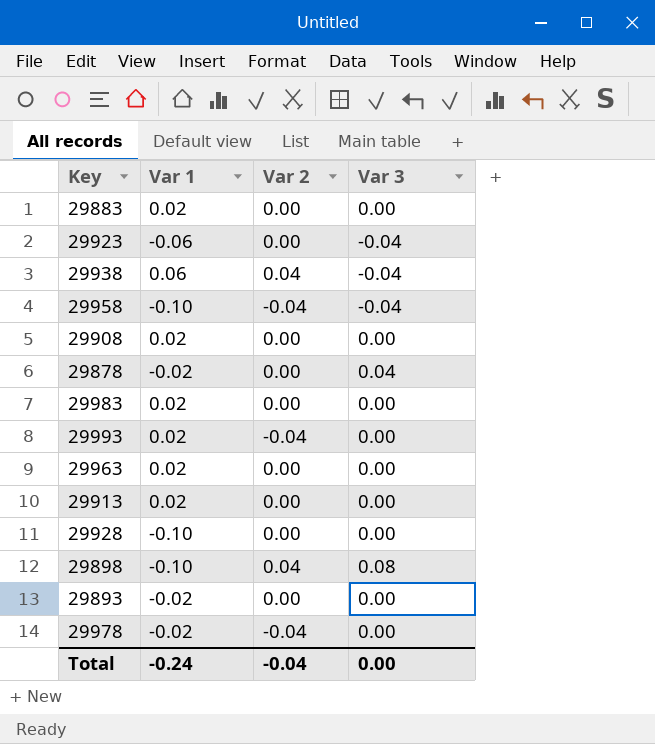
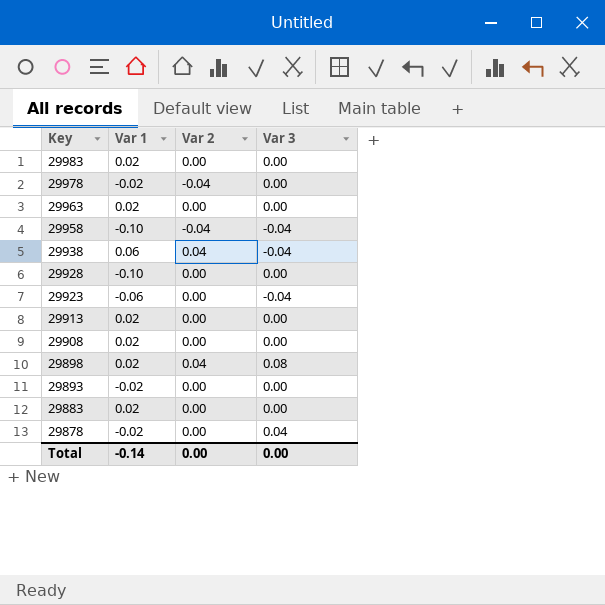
row order: none -> Key descending
row 29993: 0.02 | -0.04 | 0.00 -> none
29898 | Var 1: -0.10 -> 0.02
Total | Var 1: -0.24 -> -0.14
Total | Var 2: -0.04 -> 0.00

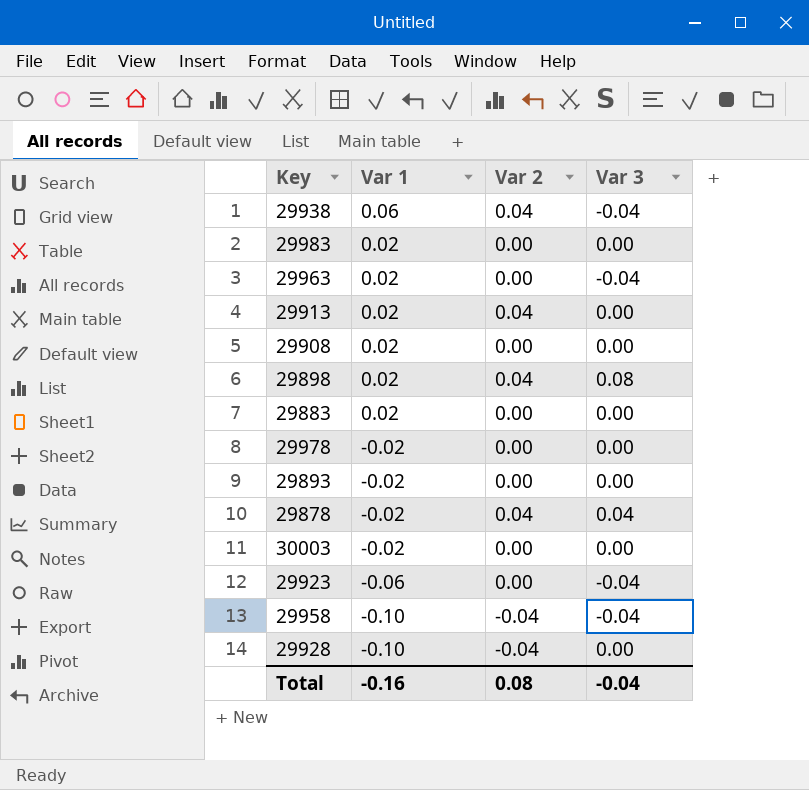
row order: Key descending -> Var 1 descending
29963 | Var 3: 0.00 -> -0.04
29913 | Var 2: 0.00 -> 0.04
29978 | Var 2: -0.04 -> 0.00
29878 | Var 2: 0.00 -> 0.04
row 30003: none -> -0.02 | 0.00 | 0.00
29928 | Var 2: 0.00 -> -0.04
Total | Var 1: -0.14 -> -0.16
Total | Var 2: 0.00 -> 0.08
Total | Var 3: 0.00 -> -0.04

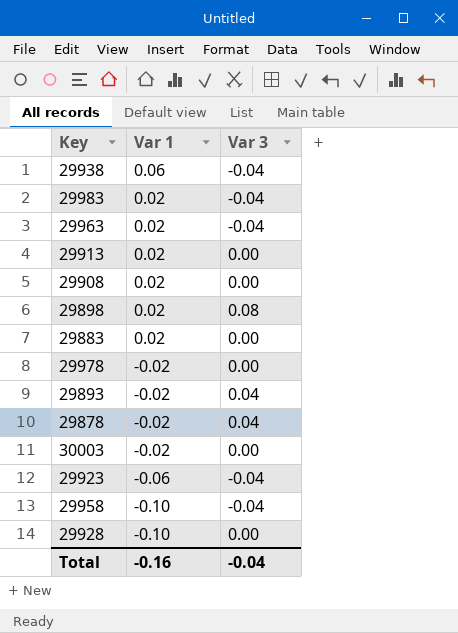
column Var 2 | position: 3 -> none
29983 | Var 3: 0.00 -> -0.04
29893 | Var 3: 0.00 -> 0.04

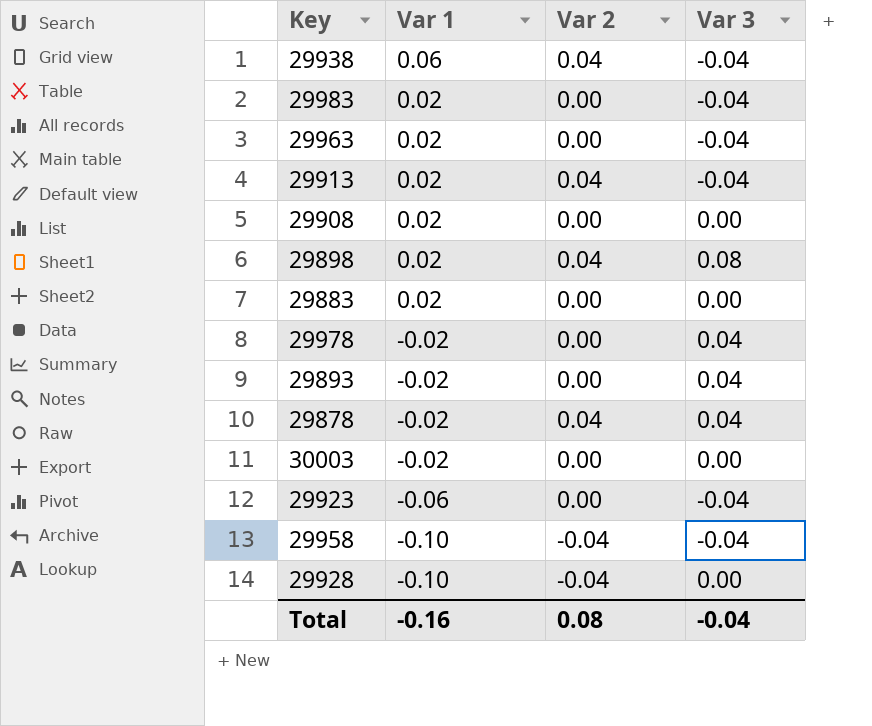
column Var 2 | position: none -> 3
29913 | Var 3: 0.00 -> -0.04
29978 | Var 3: 0.00 -> 0.04

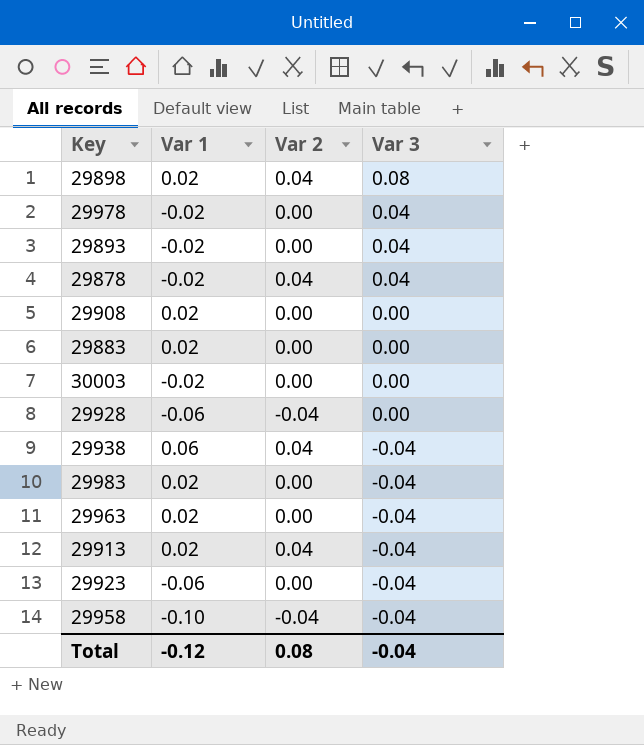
row order: Var 1 descending -> Var 3 descending
29928 | Var 1: -0.10 -> -0.06
Total | Var 1: -0.16 -> -0.12

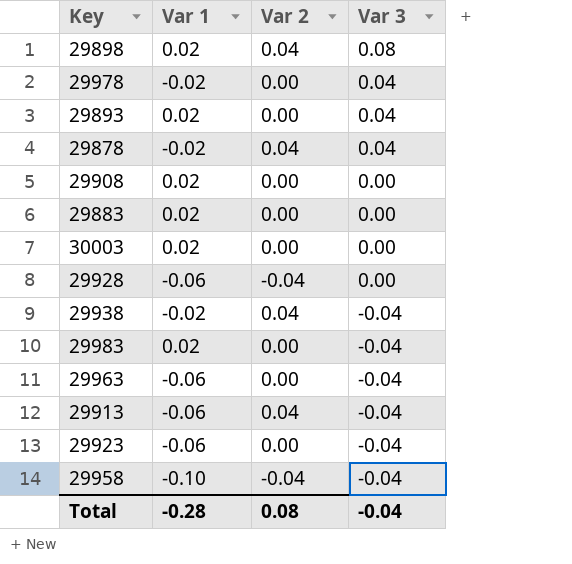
29893 | Var 1: -0.02 -> 0.02
30003 | Var 1: -0.02 -> 0.02
29938 | Var 1: 0.06 -> -0.02
29963 | Var 1: 0.02 -> -0.06
29913 | Var 1: 0.02 -> -0.06
Total | Var 1: -0.12 -> -0.28

